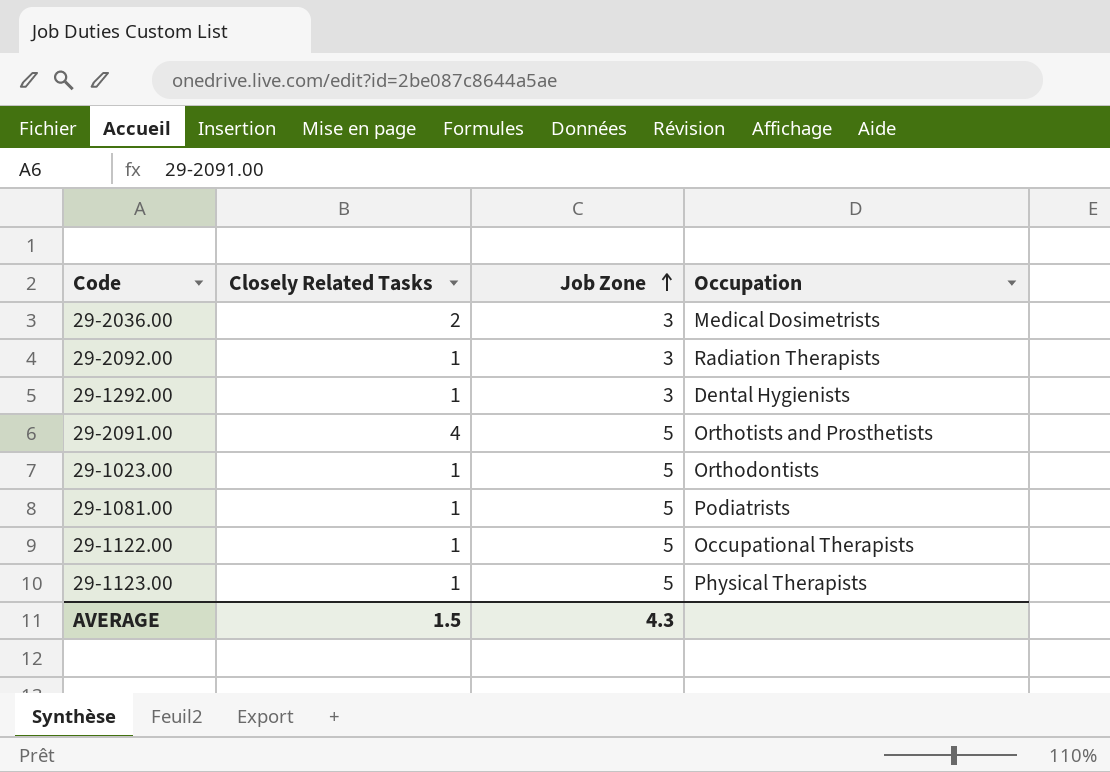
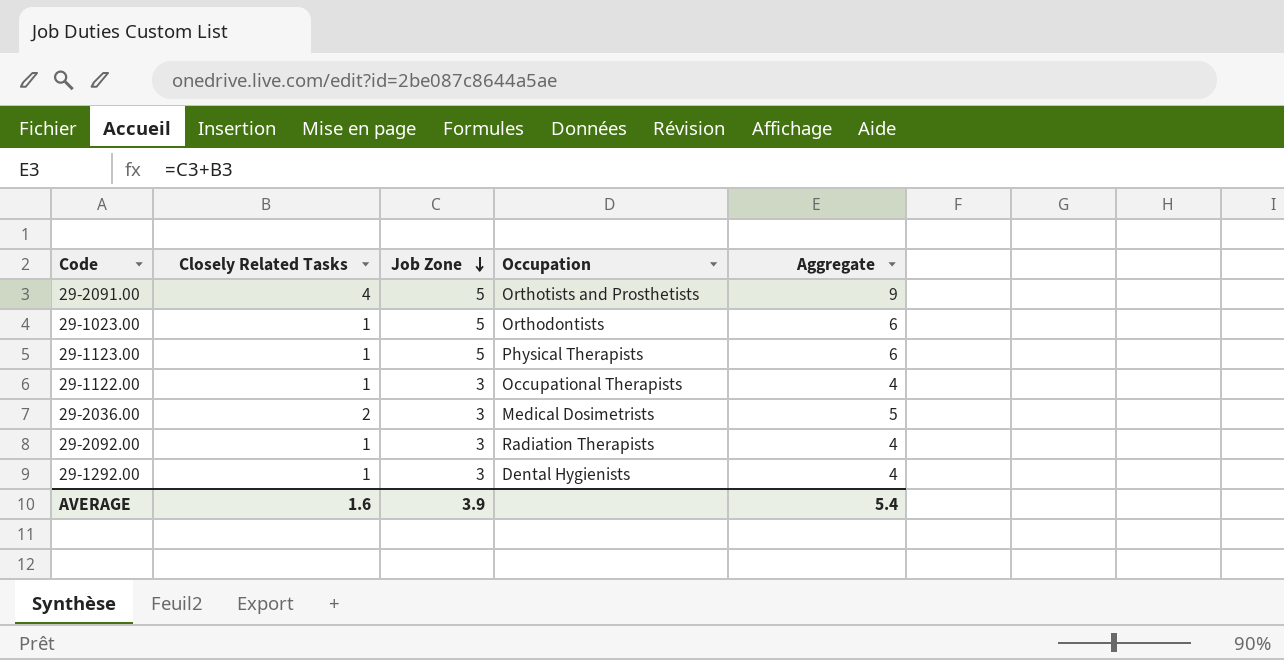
row order: Job Zone ascending -> Job Zone descending
column Aggregate | formula: none -> [Closely Related Tasks] + [Job Zone]
row 29-1081.00: 1 | 5 | Podiatrists -> none
29-1122.00 | Job Zone: 5 -> 3
AVERAGE | Closely Related Tasks: 1.5 -> 1.6
AVERAGE | Job Zone: 4.3 -> 3.9

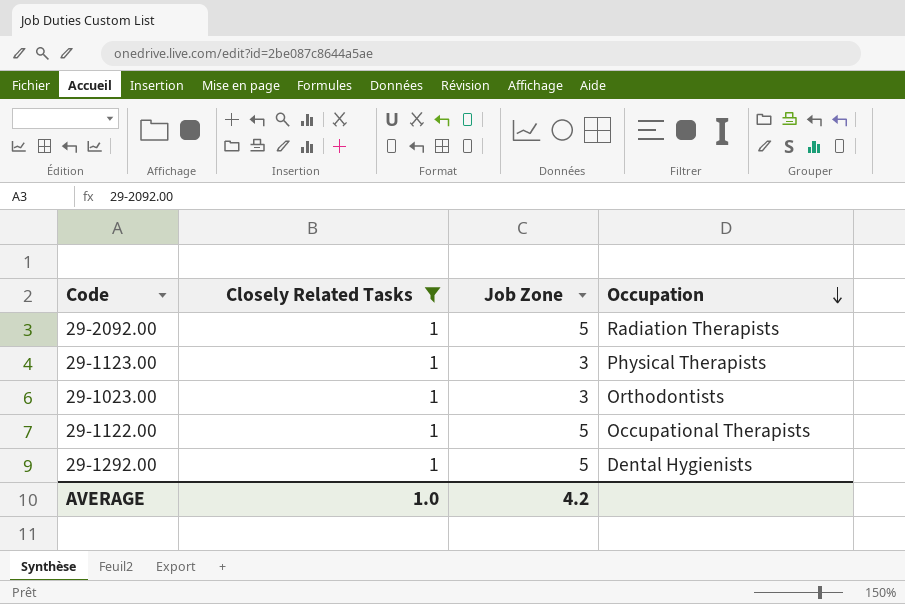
filter: none -> Closely Related Tasks = 1
row order: Job Zone descending -> Occupation descending
column Aggregate | formula: [Closely Related Tasks] + [Job Zone] -> none
29-2092.00 | Job Zone: 3 -> 5
29-1123.00 | Job Zone: 5 -> 3
29-1023.00 | Job Zone: 5 -> 3
29-1122.00 | Job Zone: 3 -> 5
29-1292.00 | Job Zone: 3 -> 5
AVERAGE | Closely Related Tasks: 1.6 -> 1.0
AVERAGE | Job Zone: 3.9 -> 4.2

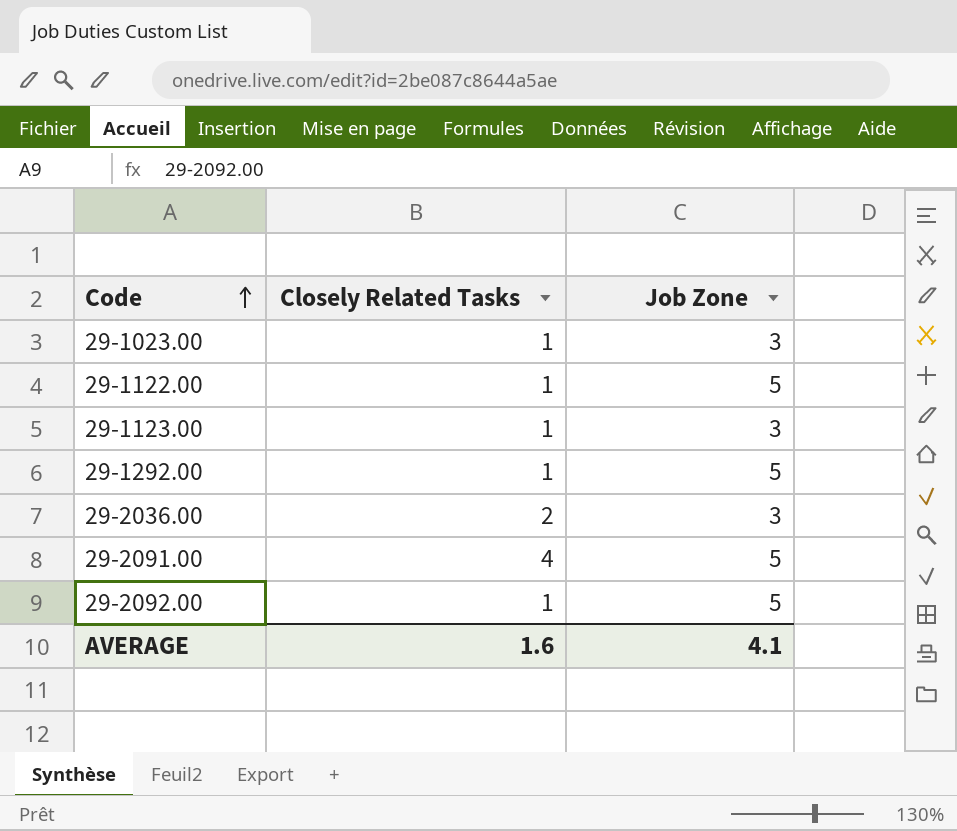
filter: Closely Related Tasks = 1 -> none
row order: Occupation descending -> Code ascending
column Occupation | position: 4 -> none
AVERAGE | Closely Related Tasks: 1.0 -> 1.6
AVERAGE | Job Zone: 4.2 -> 4.1

